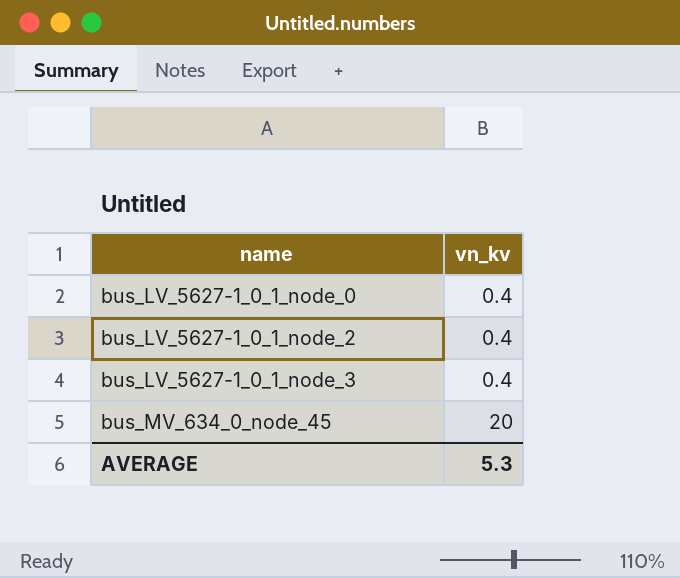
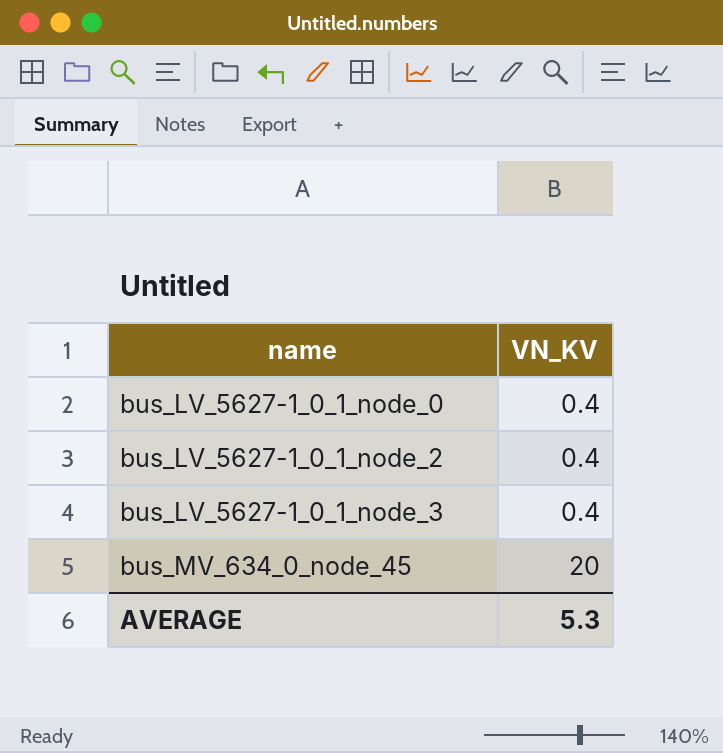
column name: vn_kv -> VN_KV

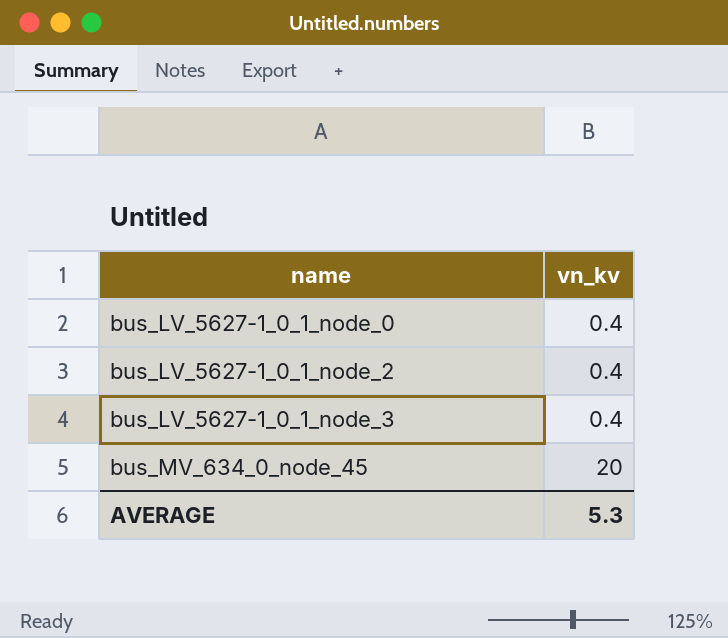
column name: VN_KV -> vn_kv

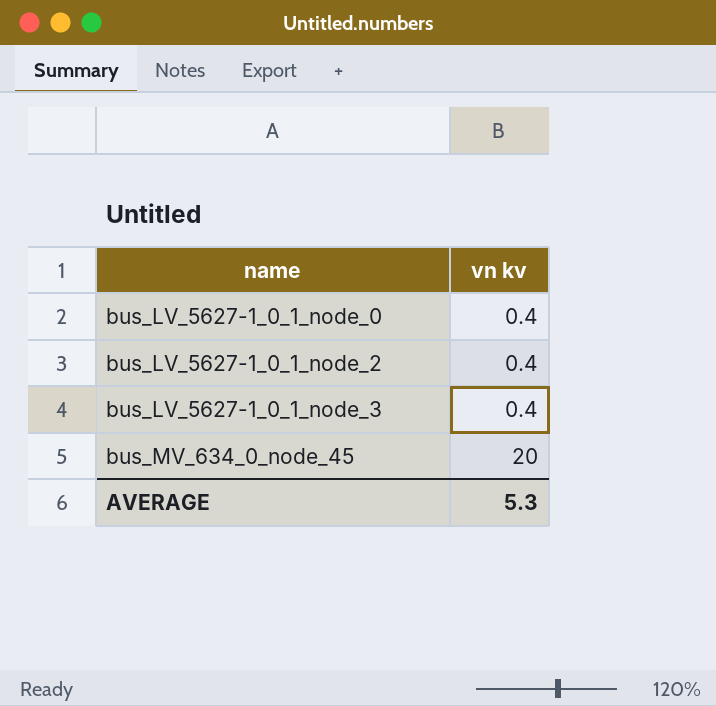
column name: vn_kv -> vn kv

